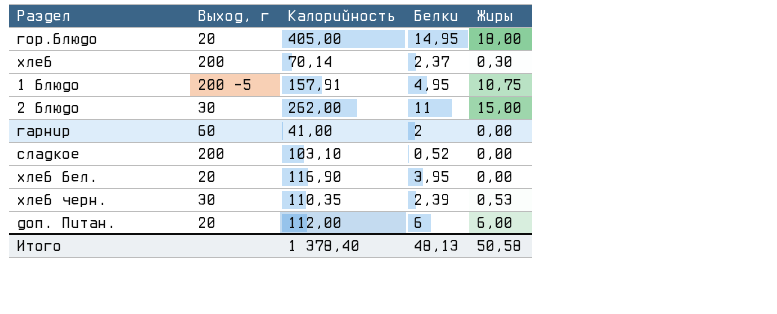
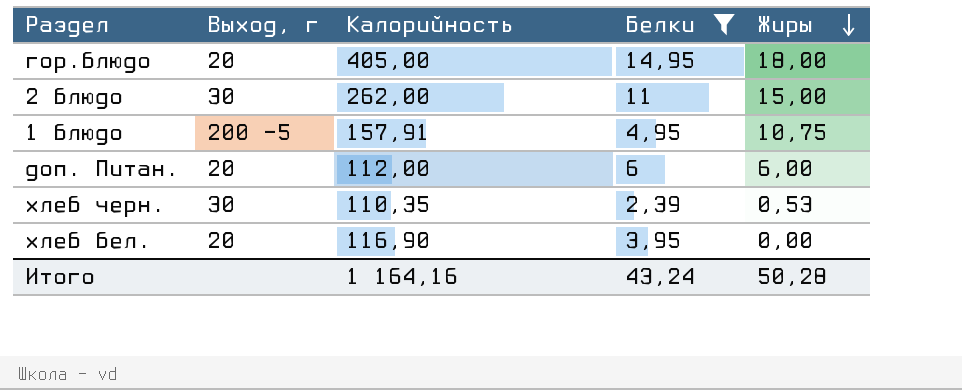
filter: none -> Белки >= 2,39
row order: none -> Жиры descending
Итого | Калорийность: 1 378,40 -> 1 164,16
Итого | Белки: 48,13 -> 43,24
Итого | Жиры: 50,58 -> 50,28

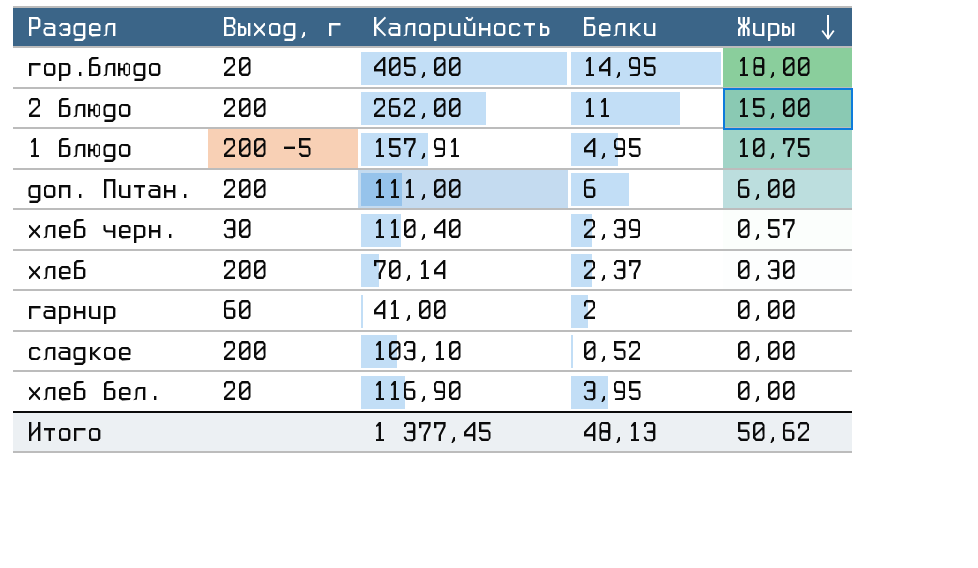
filter: Белки >= 2,39 -> none
2 блюдо | Выход, г: 30 -> 200
доп. Питан. | Выход, г: 20 -> 200
доп. Питан. | Калорийность: 112,00 -> 111,00
хлеб черн. | Калорийность: 110,35 -> 110,40
хлеб черн. | Жиры: 0,53 -> 0,57
Итого | Калорийность: 1 164,16 -> 1 377,45
Итого | Белки: 43,24 -> 48,13
Итого | Жиры: 50,28 -> 50,62

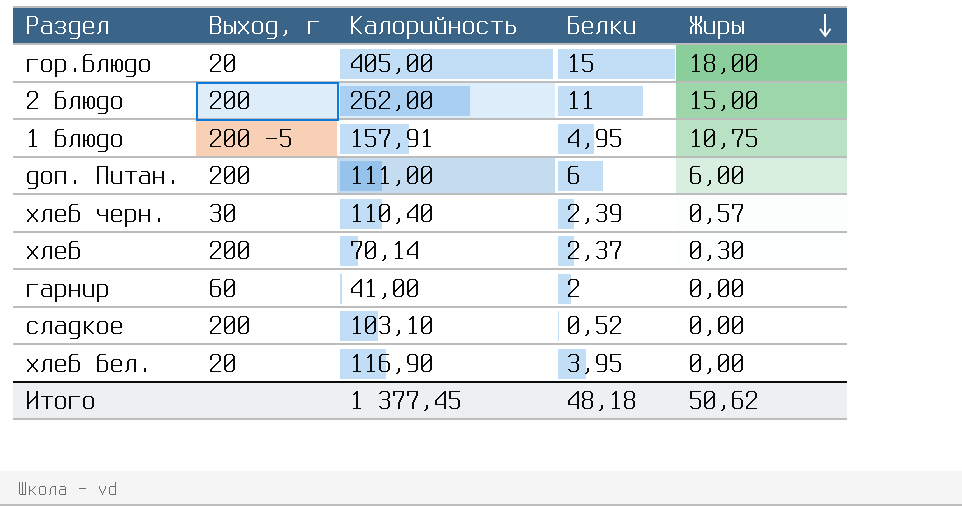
гор.блюдо | Белки: 14,95 -> 15
Итого | Белки: 48,13 -> 48,18

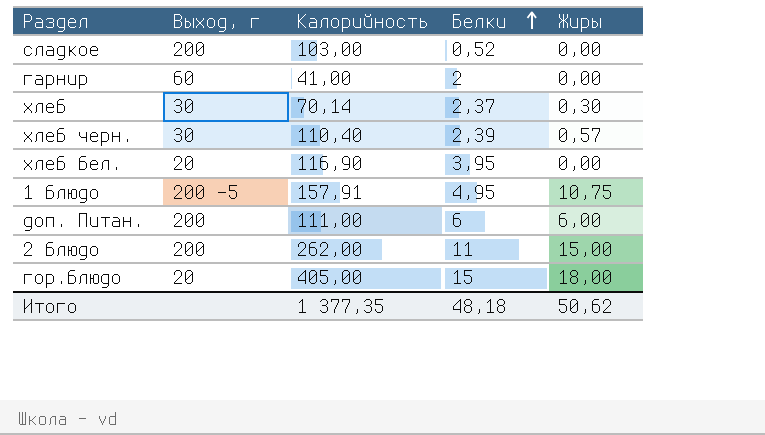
row order: Жиры descending -> Белки ascending
сладкое | Калорийность: 103,10 -> 103,00
хлеб | Выход, г: 200 -> 30
Итого | Калорийность: 1 377,45 -> 1 377,35

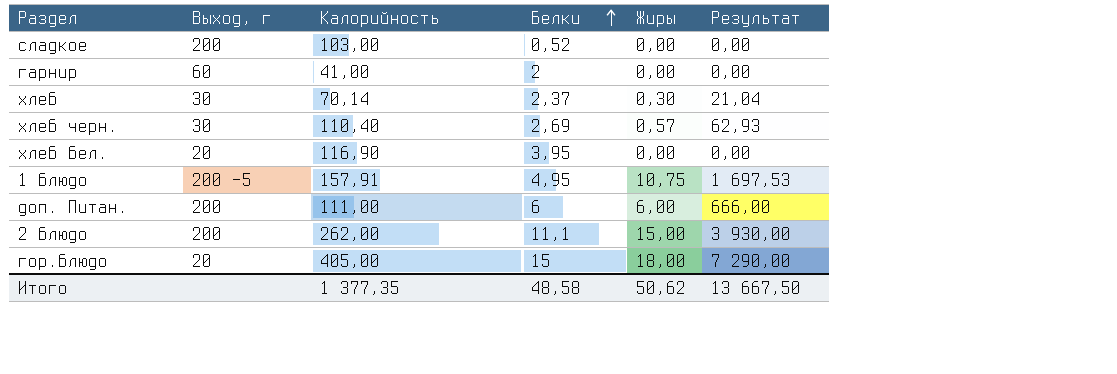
column Результат | formula: none -> [Калорийность] * [Жиры]
хлеб черн. | Белки: 2,39 -> 2,69
2 блюдо | Белки: 11 -> 11,1
Итого | Белки: 48,18 -> 48,58

